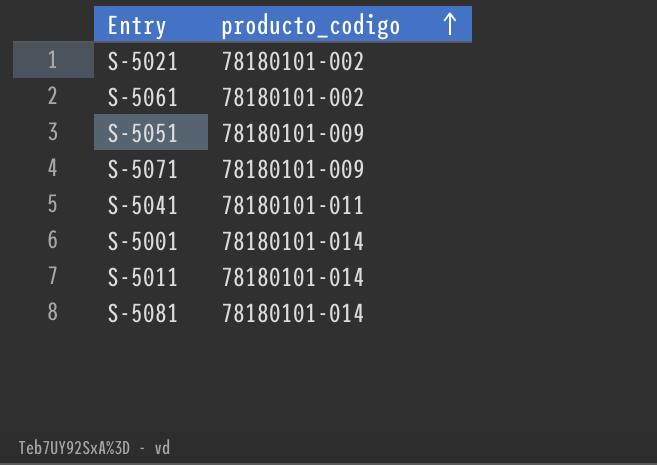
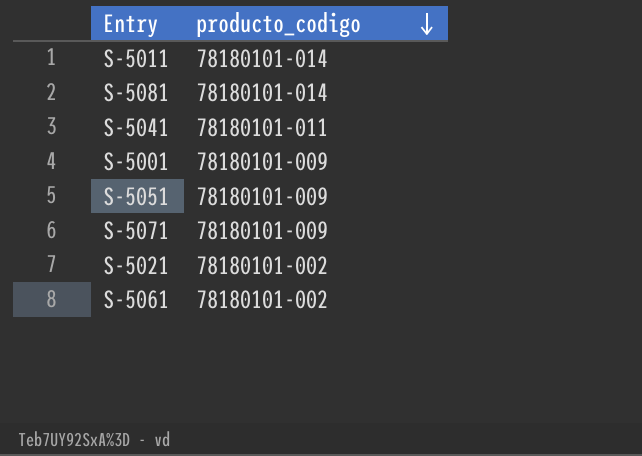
row order: producto_codigo ascending -> producto_codigo descending
S-5001 | producto_codigo: 78180101-014 -> 78180101-009

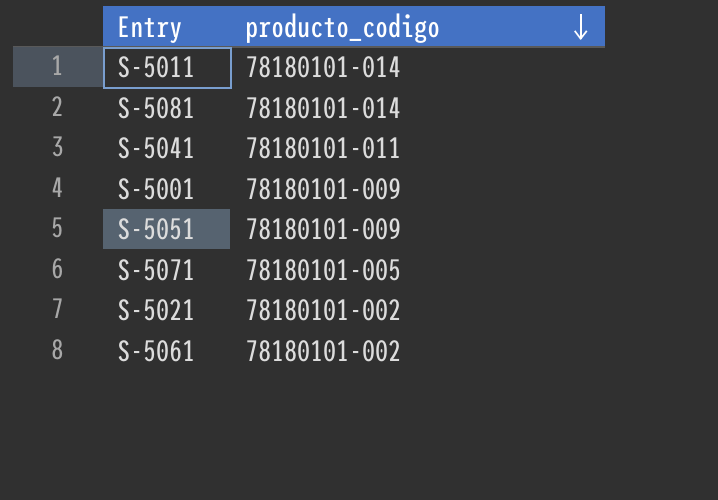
S-5071 | producto_codigo: 78180101-009 -> 78180101-005

